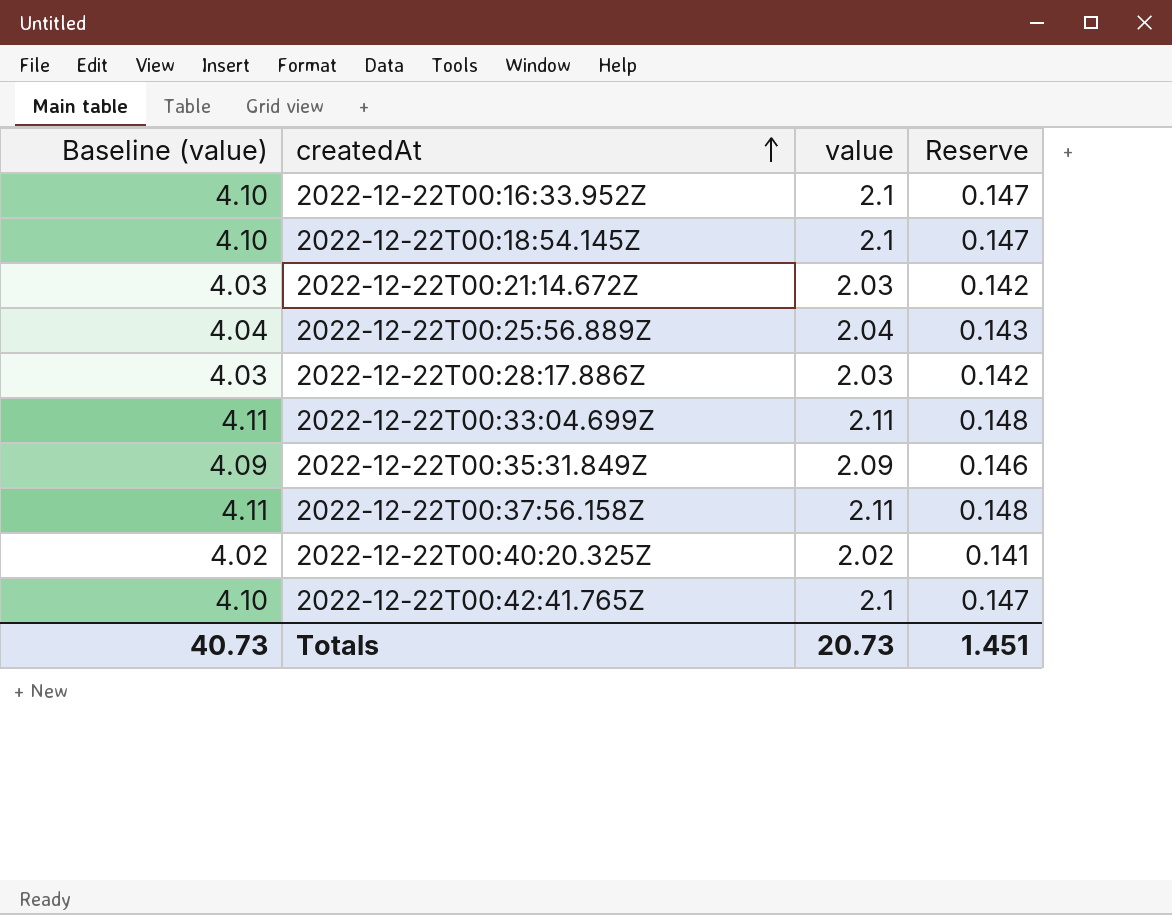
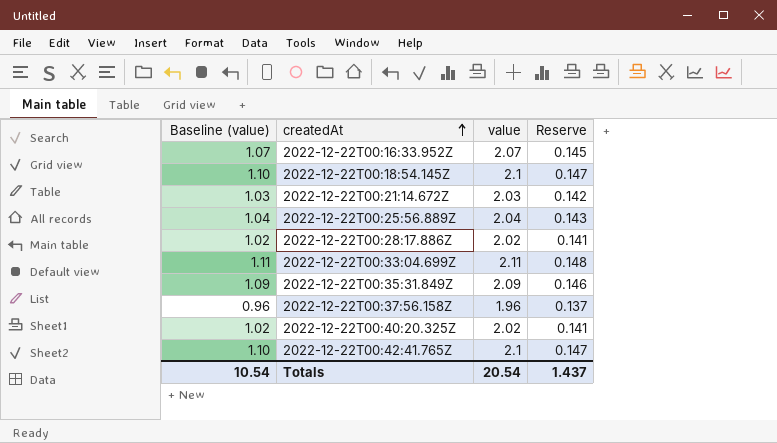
column Baseline (value) | formula: [value] + 2 -> [value] - 1
2022-12-22T00:16:33.952Z | value: 2.1 -> 2.07
2022-12-22T00:16:33.952Z | Reserve: 0.147 -> 0.145
2022-12-22T00:28:17.886Z | value: 2.03 -> 2.02
2022-12-22T00:28:17.886Z | Reserve: 0.142 -> 0.141
2022-12-22T00:37:56.158Z | value: 2.11 -> 1.96
2022-12-22T00:37:56.158Z | Reserve: 0.148 -> 0.137
Totals | Baseline (value): 40.73 -> 10.54
Totals | value: 20.73 -> 20.54
Totals | Reserve: 1.451 -> 1.437

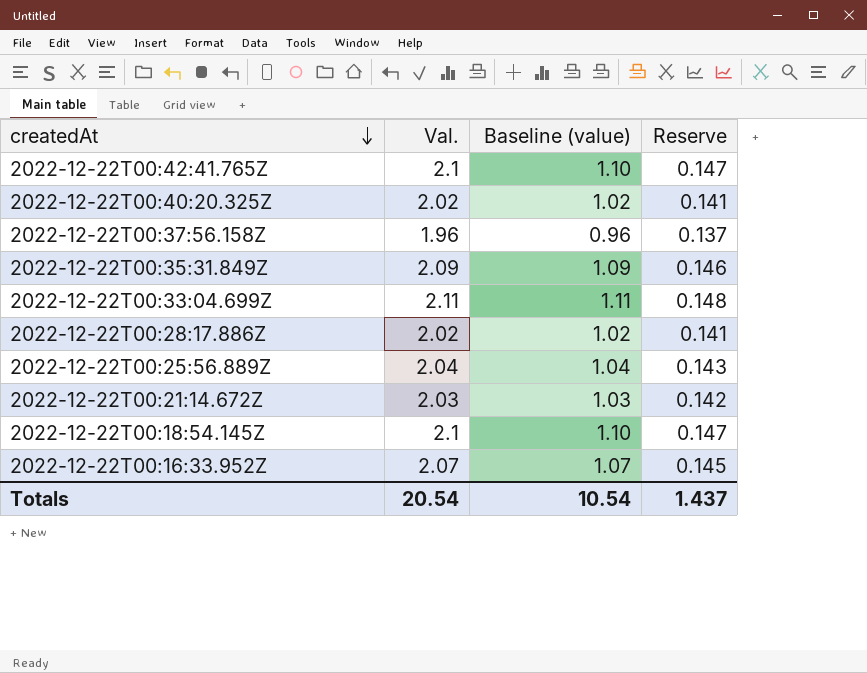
row order: createdAt ascending -> createdAt descending
column name: value -> Val.
column Baseline (value) | position: 1 -> 3

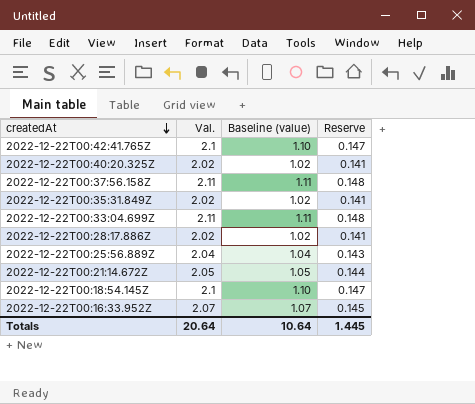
2022-12-22T00:37:56.158Z | Val.: 1.96 -> 2.11
2022-12-22T00:37:56.158Z | Baseline (value): 0.96 -> 1.11
2022-12-22T00:37:56.158Z | Reserve: 0.137 -> 0.148
2022-12-22T00:35:31.849Z | Val.: 2.09 -> 2.02
2022-12-22T00:35:31.849Z | Baseline (value): 1.09 -> 1.02
2022-12-22T00:35:31.849Z | Reserve: 0.146 -> 0.141
2022-12-22T00:21:14.672Z | Val.: 2.03 -> 2.05
2022-12-22T00:21:14.672Z | Baseline (value): 1.03 -> 1.05
2022-12-22T00:21:14.672Z | Reserve: 0.142 -> 0.144
Totals | Val.: 20.54 -> 20.64
Totals | Baseline (value): 10.54 -> 10.64
Totals | Reserve: 1.437 -> 1.445

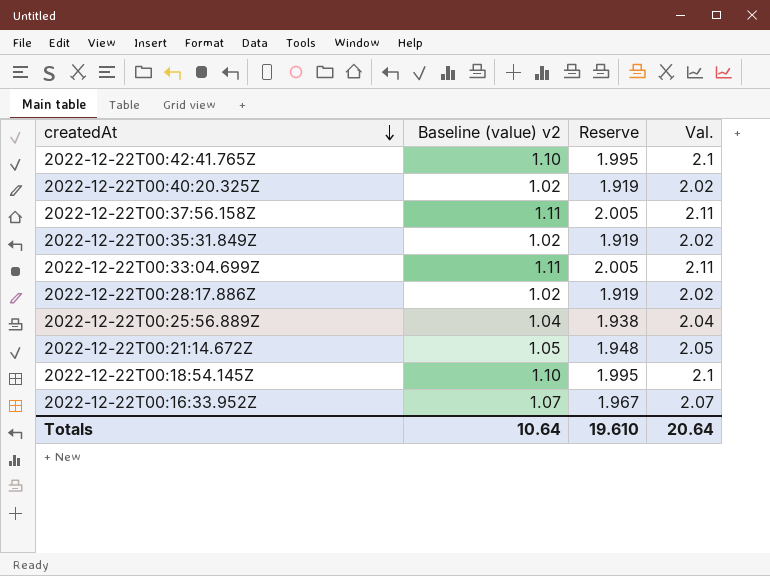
column name: Baseline (value) -> Baseline (value) v2
column Reserve | formula: [Val.] * 0.07 -> [Val.] * 0.95
column Val. | position: 2 -> 4
Totals | Reserve: 1.445 -> 19.610

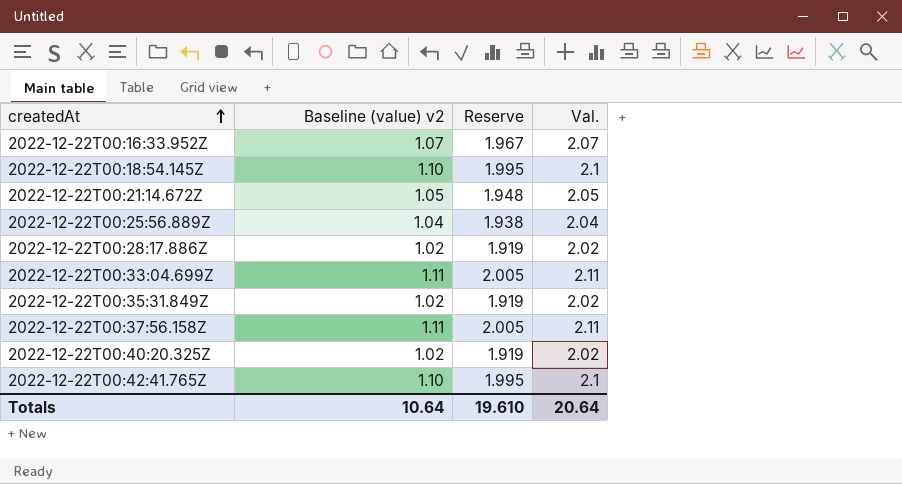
row order: createdAt descending -> createdAt ascending

